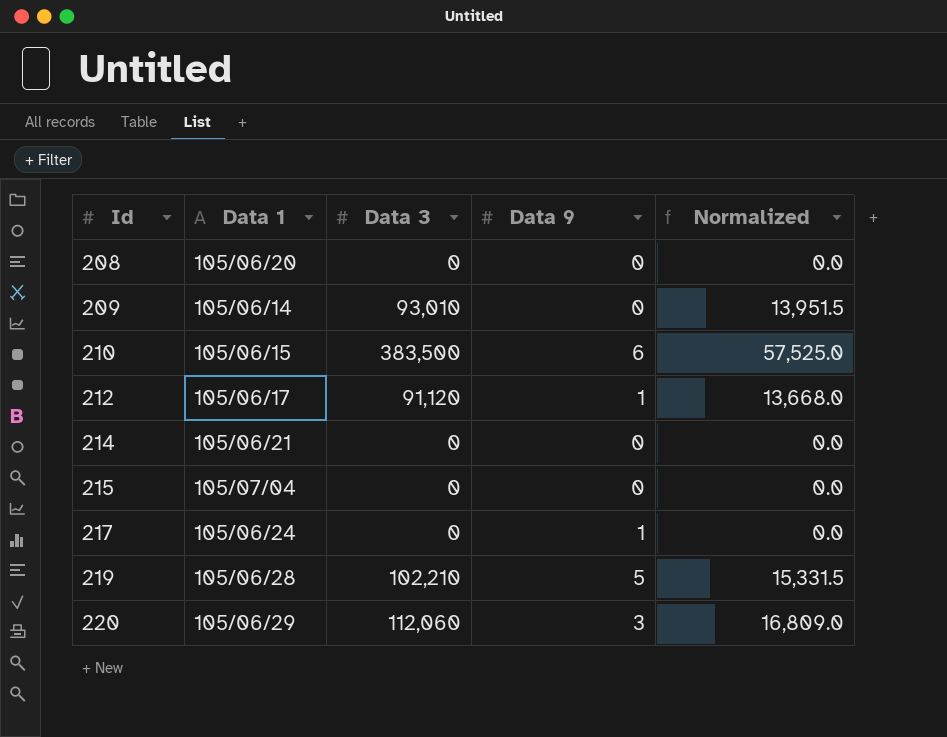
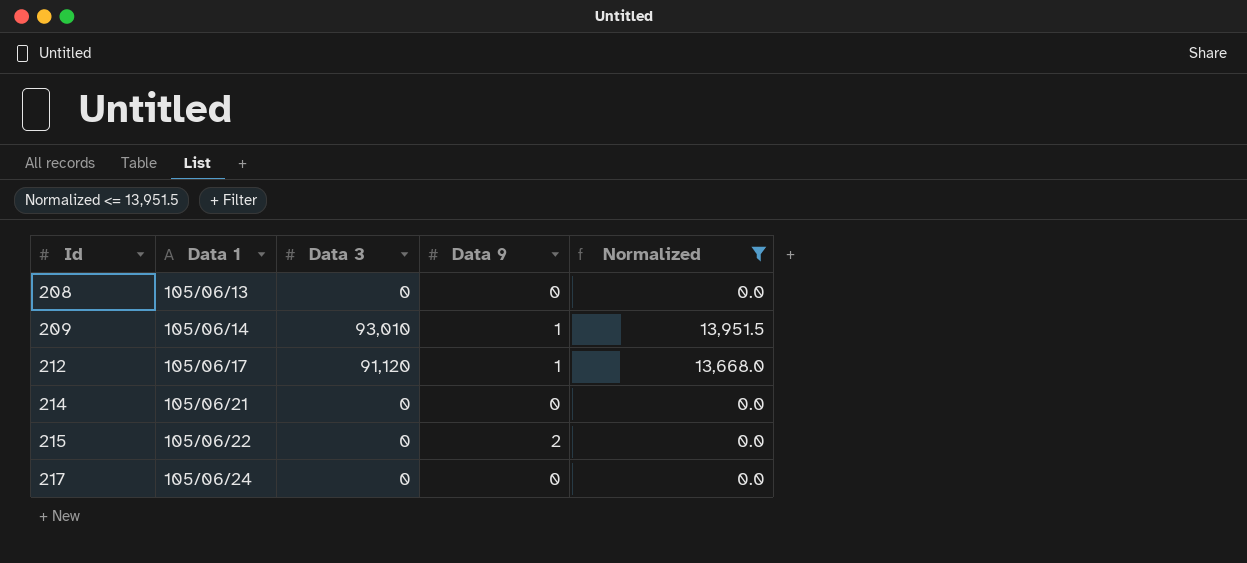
filter: none -> Normalized <= 13,951.5
208 | Data 1: 105/06/20 -> 105/06/13
209 | Data 9: 0 -> 1
215 | Data 1: 105/07/04 -> 105/06/22
215 | Data 9: 0 -> 2
217 | Data 9: 1 -> 0

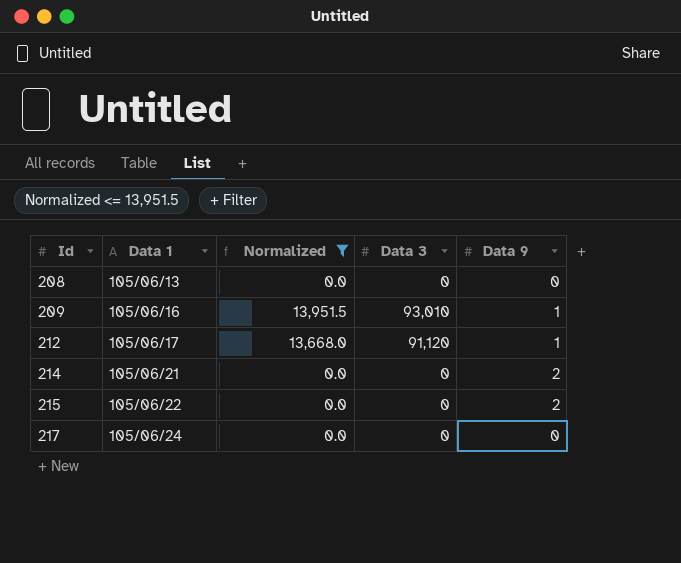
column Normalized | position: 5 -> 3
209 | Data 1: 105/06/14 -> 105/06/16
214 | Data 9: 0 -> 2

